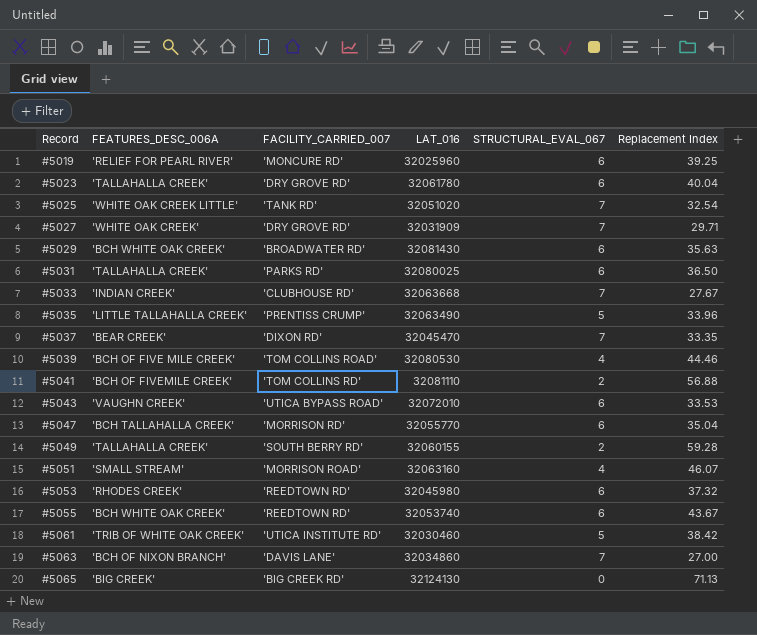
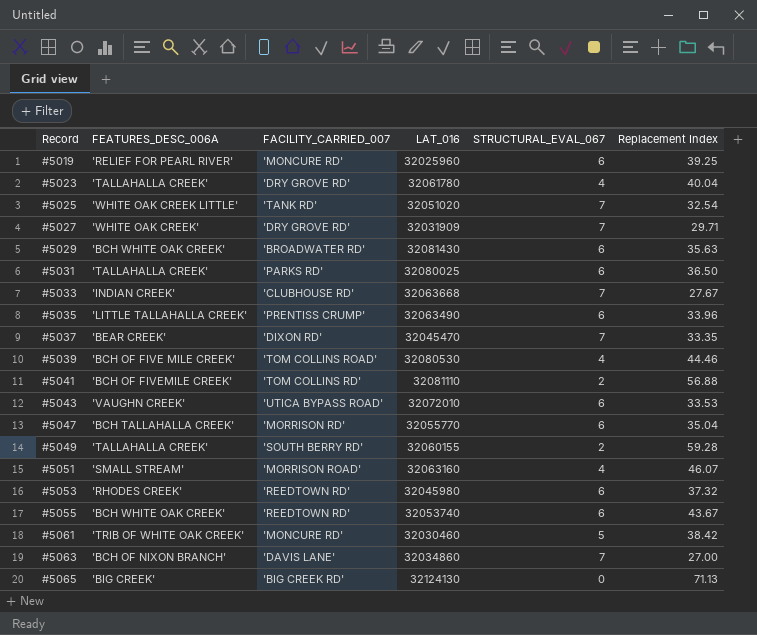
#5023 | STRUCTURAL_EVAL_067: 6 -> 4
#5035 | STRUCTURAL_EVAL_067: 5 -> 6
#5061 | FACILITY_CARRIED_007: 'UTICA INSTITUTE RD' -> 'MONCURE RD'

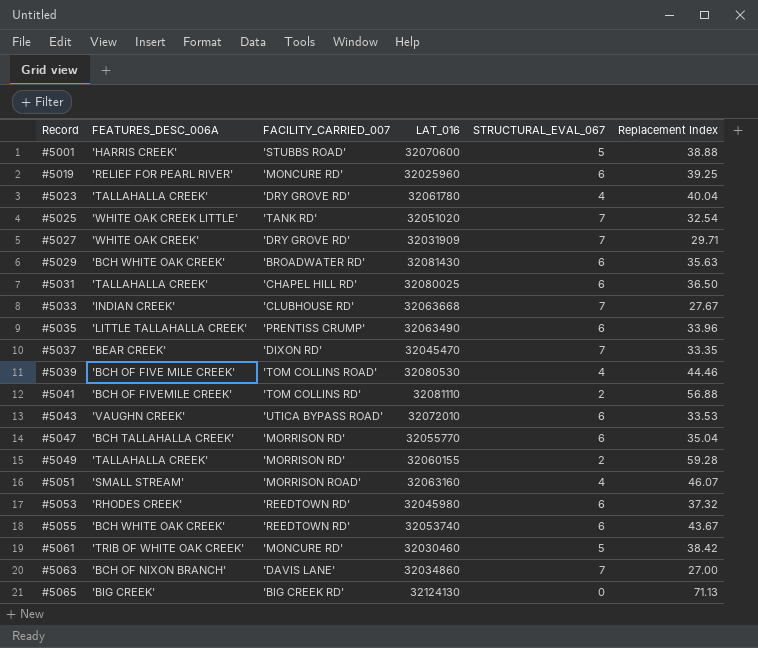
row #5001: none -> 'HARRIS CREEK' | 'STUBBS ROAD' | 32070600 | 5 | 38.88
#5031 | FACILITY_CARRIED_007: 'PARKS RD' -> 'CHAPEL HILL RD'
#5049 | FACILITY_CARRIED_007: 'SOUTH BERRY RD' -> 'MORRISON RD'

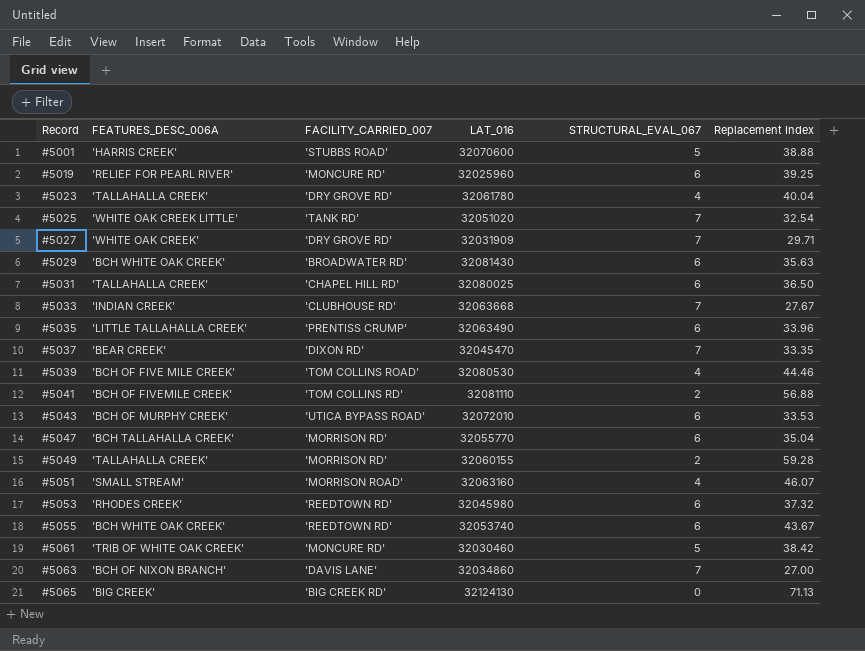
#5043 | FEATURES_DESC_006A: 'VAUGHN CREEK' -> 'BCH OF MURPHY CREEK'

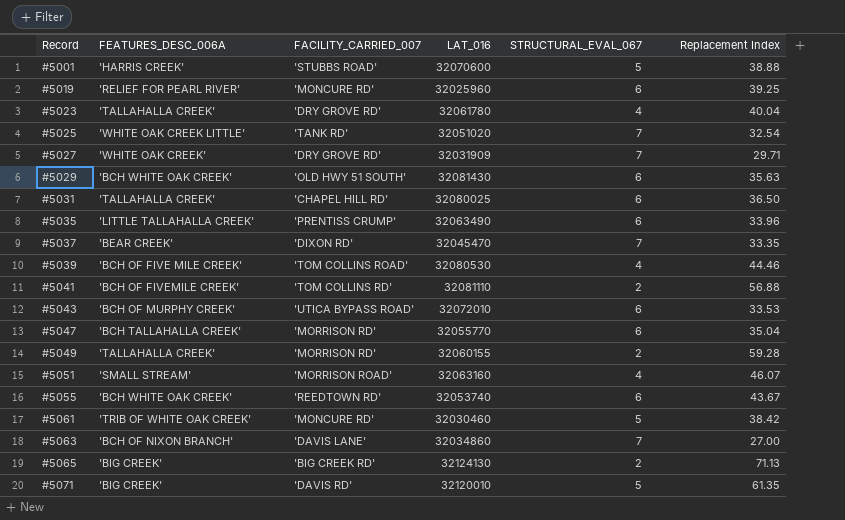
row #5033: 'INDIAN CREEK' | 'CLUBHOUSE RD' | 32063668 | 7 | 27.67 -> none
row #5053: 'RHODES CREEK' | 'REEDTOWN RD' | 32045980 | 6 | 37.32 -> none
#5029 | FACILITY_CARRIED_007: 'BROADWATER RD' -> 'OLD HWY 51 SOUTH'
#5065 | STRUCTURAL_EVAL_067: 0 -> 2
row #5071: none -> 'BIG CREEK' | 'DAVIS RD' | 32120010 | 5 | 61.35

